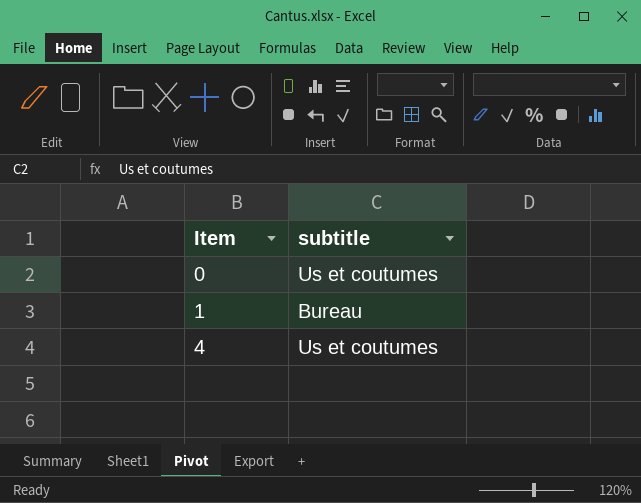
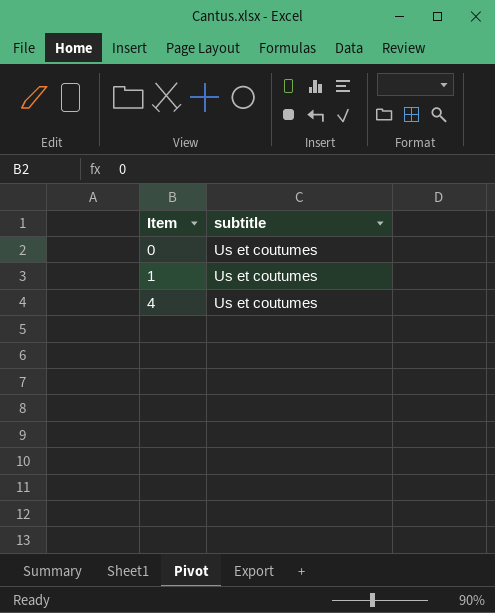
1 | subtitle: Bureau -> Us et coutumes

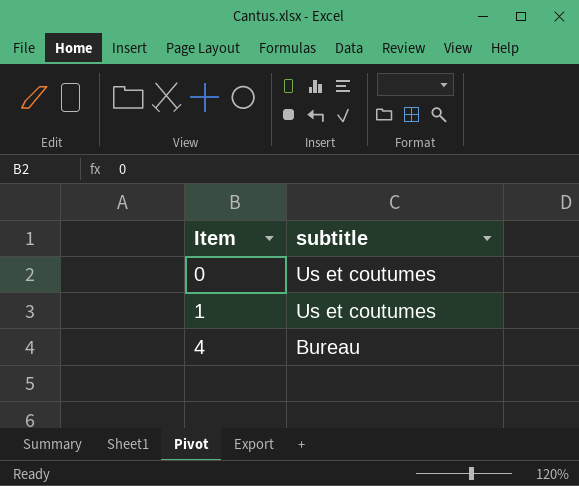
4 | subtitle: Us et coutumes -> Bureau

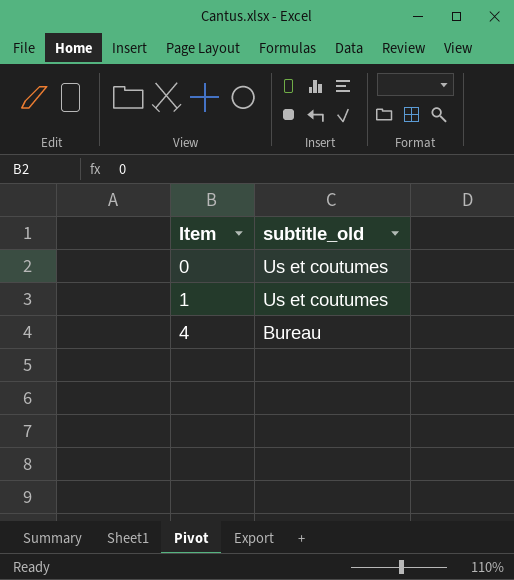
column name: subtitle -> subtitle_old

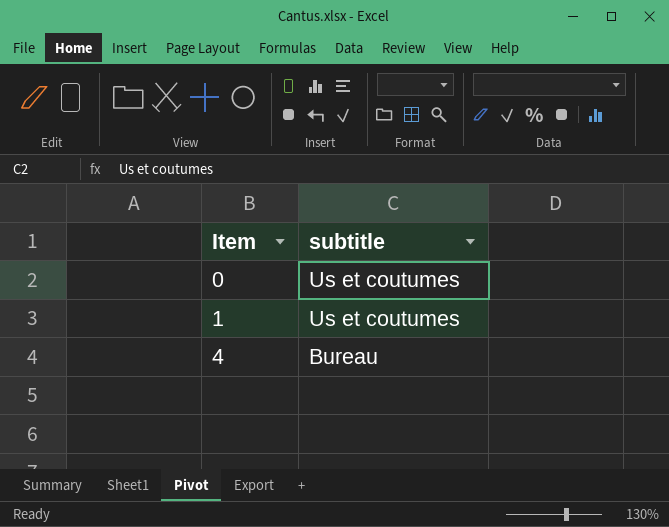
column name: subtitle_old -> subtitle

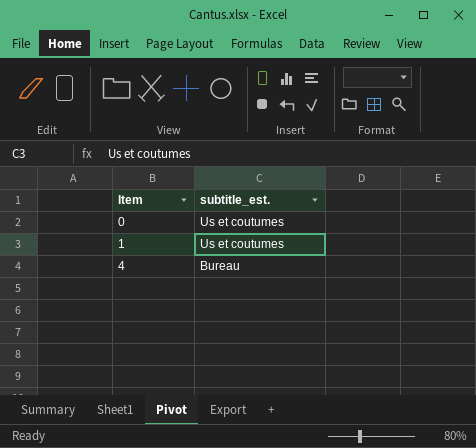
column name: subtitle -> subtitle_est.

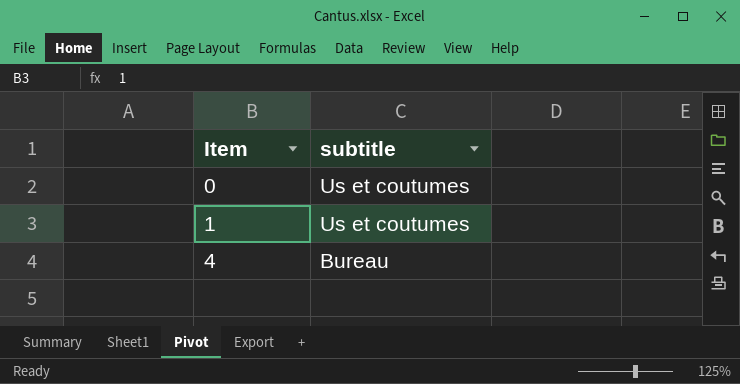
column name: subtitle_est. -> subtitle

